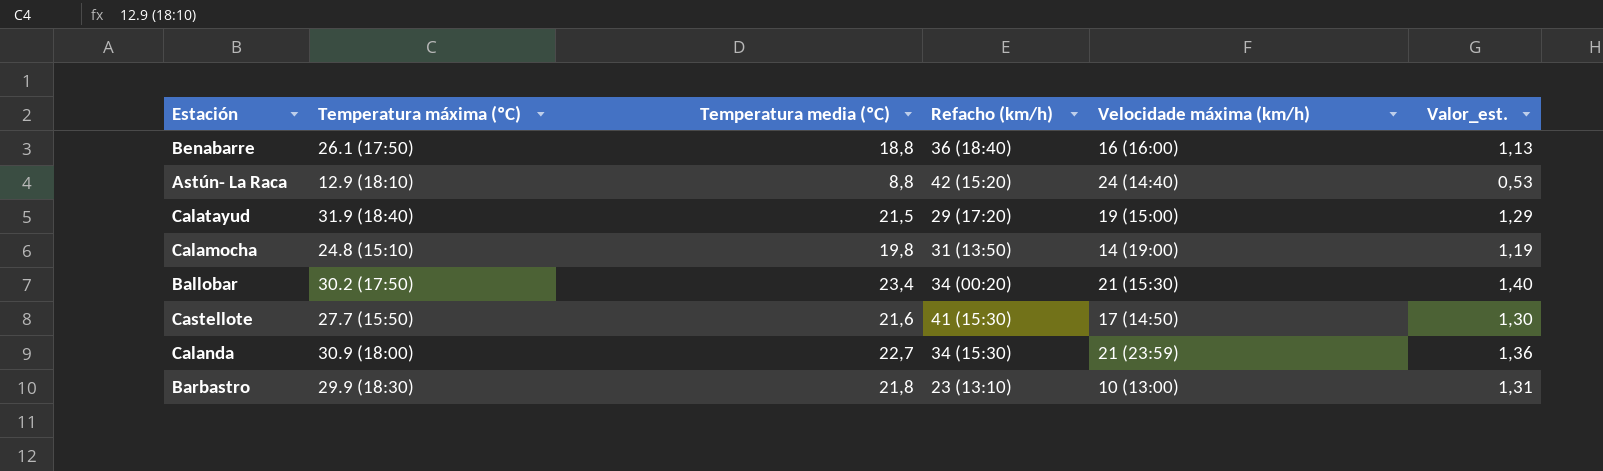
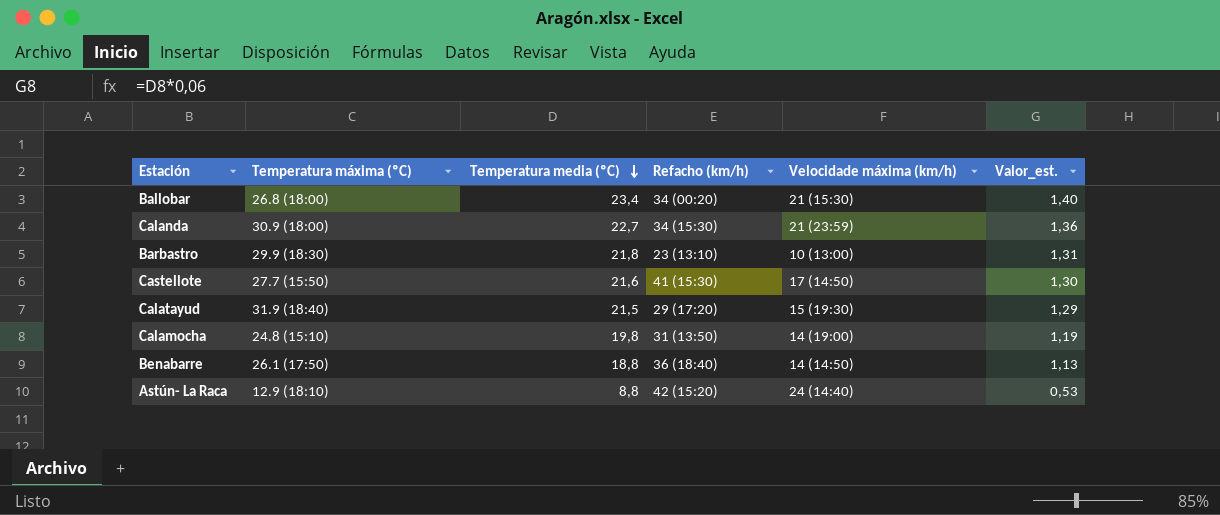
row order: none -> Temperatura media (ºC) descending
Ballobar | Temperatura máxima (ºC): 30.2 (17:50) -> 26.8 (18:00)
Calatayud | Velocidade máxima (km/h): 19 (15:00) -> 15 (19:30)
Benabarre | Velocidade máxima (km/h): 16 (16:00) -> 14 (14:50)

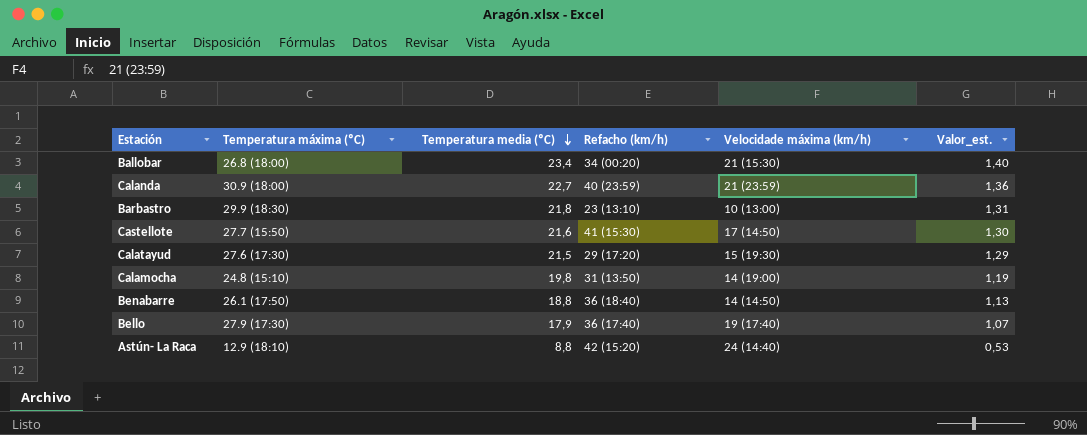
Calanda | Refacho (km/h): 34 (15:30) -> 40 (23:59)
Calatayud | Temperatura máxima (ºC): 31.9 (18:40) -> 27.6 (17:30)
row Bello: none -> 27.9 (17:30) | 17,9 | 36 (17:40) | 19 (17:40) | 1,07

